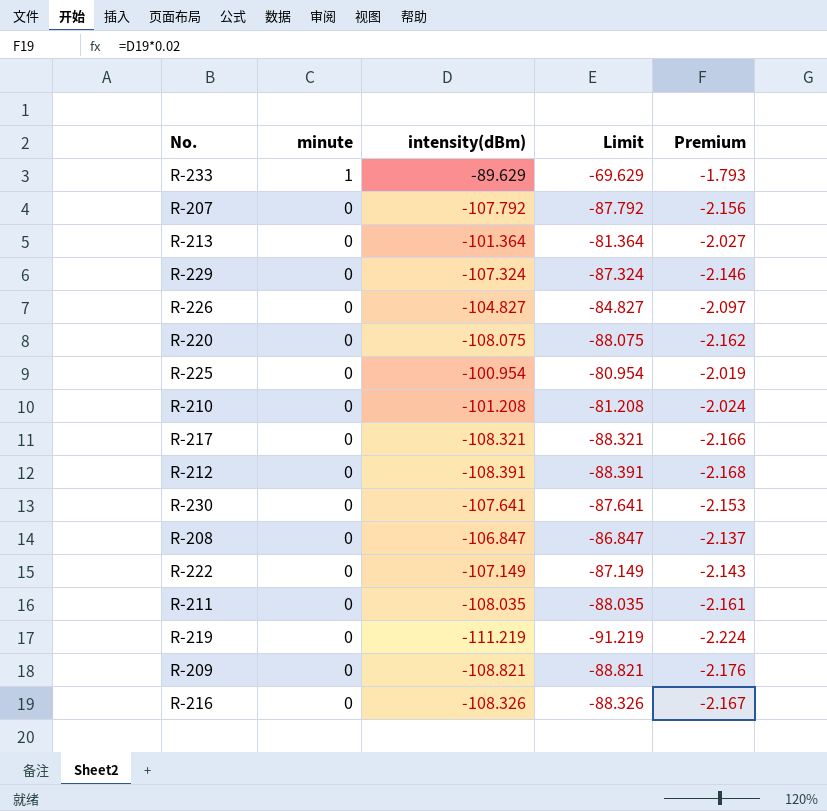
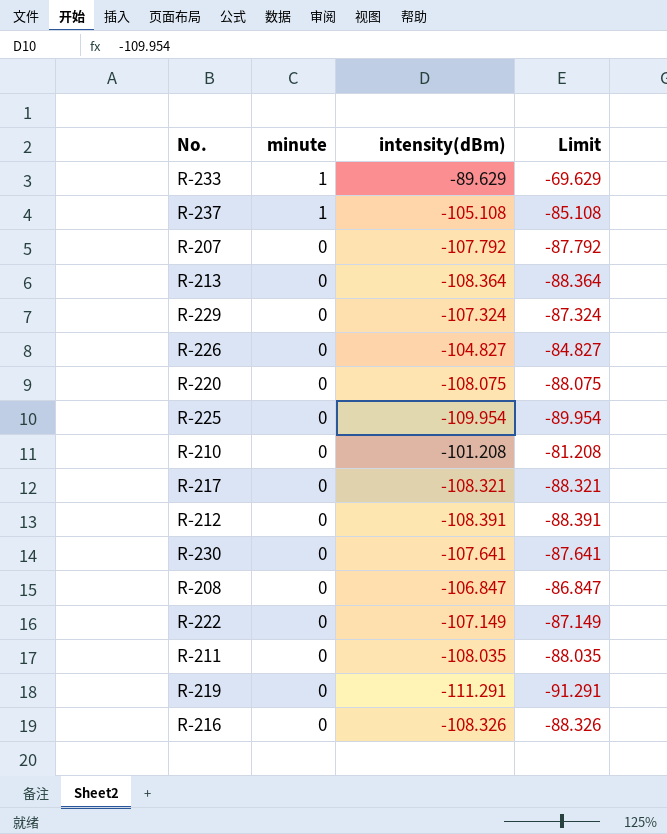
column Premium | formula: [intensity(dBm)] * 0.02 -> none
row R-209: 0 | -108.821 | -88.821 | -2.176 -> none
row R-237: none -> 1 | -105.108 | -85.108
R-213 | intensity(dBm): -101.364 -> -108.364
R-213 | Limit: -81.364 -> -88.364
R-225 | intensity(dBm): -100.954 -> -109.954
R-225 | Limit: -80.954 -> -89.954
R-219 | intensity(dBm): -111.219 -> -111.291
R-219 | Limit: -91.219 -> -91.291

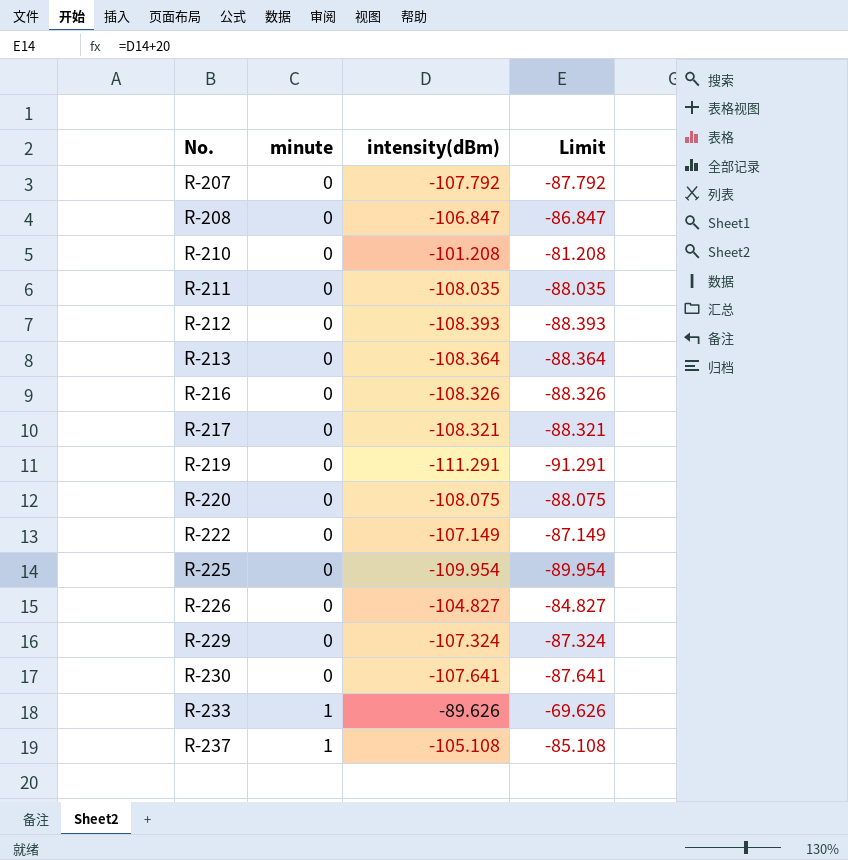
row order: minute descending -> No. ascending
R-212 | intensity(dBm): -108.391 -> -108.393
R-212 | Limit: -88.391 -> -88.393
R-233 | intensity(dBm): -89.629 -> -89.626
R-233 | Limit: -69.629 -> -69.626

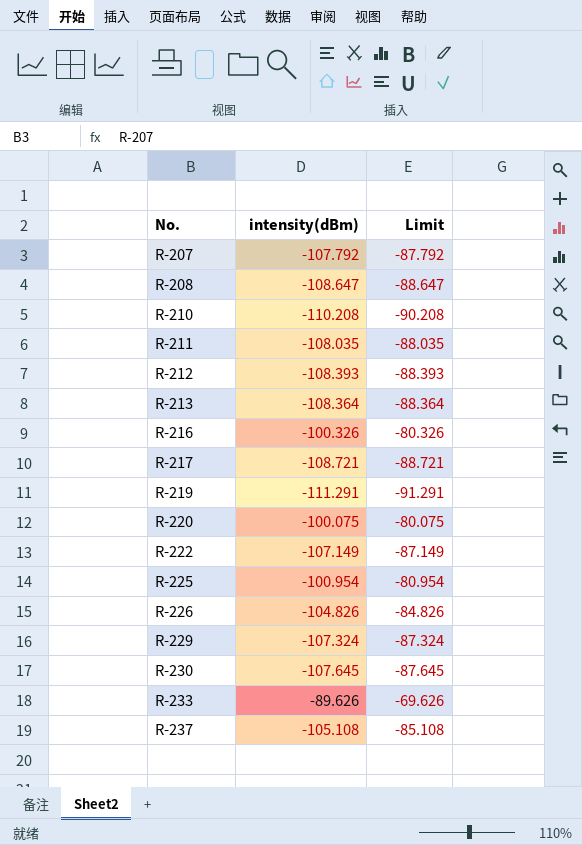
column minute | position: 2 -> none
R-208 | intensity(dBm): -106.847 -> -108.647
R-208 | Limit: -86.847 -> -88.647
R-210 | intensity(dBm): -101.208 -> -110.208
R-210 | Limit: -81.208 -> -90.208
R-216 | intensity(dBm): -108.326 -> -100.326
R-216 | Limit: -88.326 -> -80.326
R-217 | intensity(dBm): -108.321 -> -108.721
R-217 | Limit: -88.321 -> -88.721
R-220 | intensity(dBm): -108.075 -> -100.075
R-220 | Limit: -88.075 -> -80.075
R-225 | intensity(dBm): -109.954 -> -100.954
R-225 | Limit: -89.954 -> -80.954
R-226 | intensity(dBm): -104.827 -> -104.826
R-226 | Limit: -84.827 -> -84.826
R-230 | intensity(dBm): -107.641 -> -107.645
R-230 | Limit: -87.641 -> -87.645

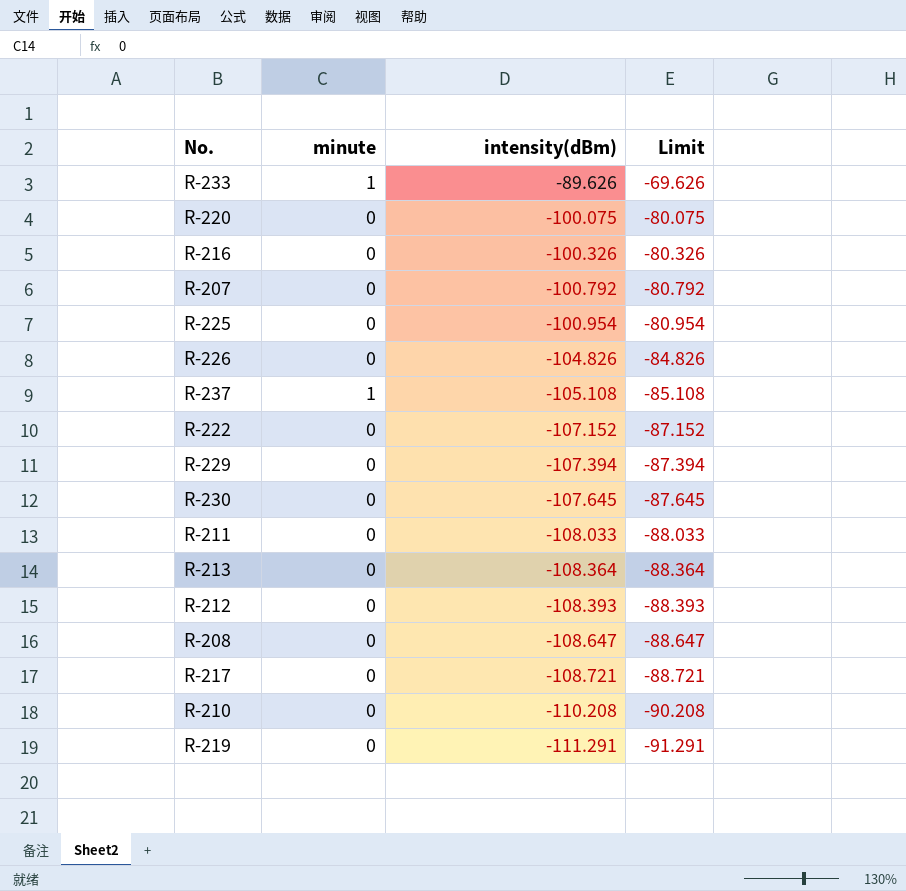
row order: No. ascending -> intensity(dBm) descending
column minute | position: none -> 2
R-207 | intensity(dBm): -107.792 -> -100.792
R-207 | Limit: -87.792 -> -80.792
R-222 | intensity(dBm): -107.149 -> -107.152
R-222 | Limit: -87.149 -> -87.152
R-229 | intensity(dBm): -107.324 -> -107.394
R-229 | Limit: -87.324 -> -87.394
R-211 | intensity(dBm): -108.035 -> -108.033
R-211 | Limit: -88.035 -> -88.033

